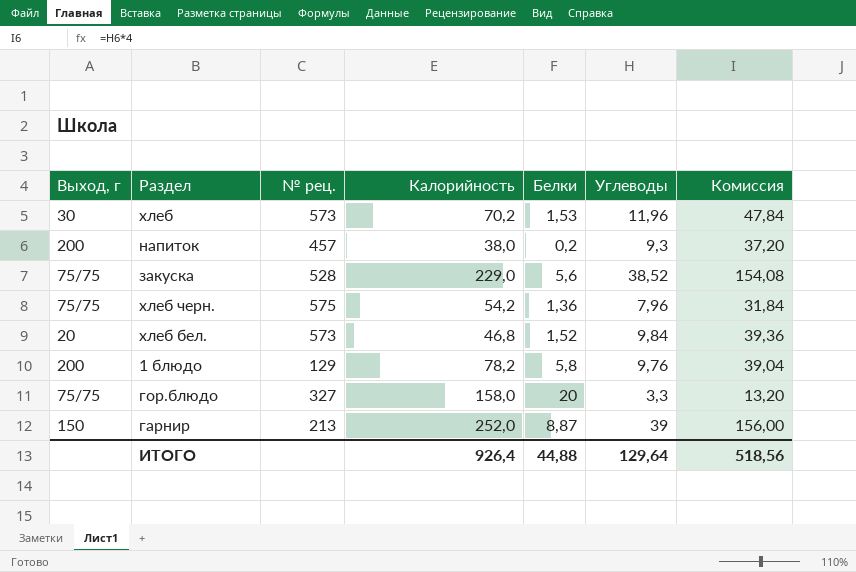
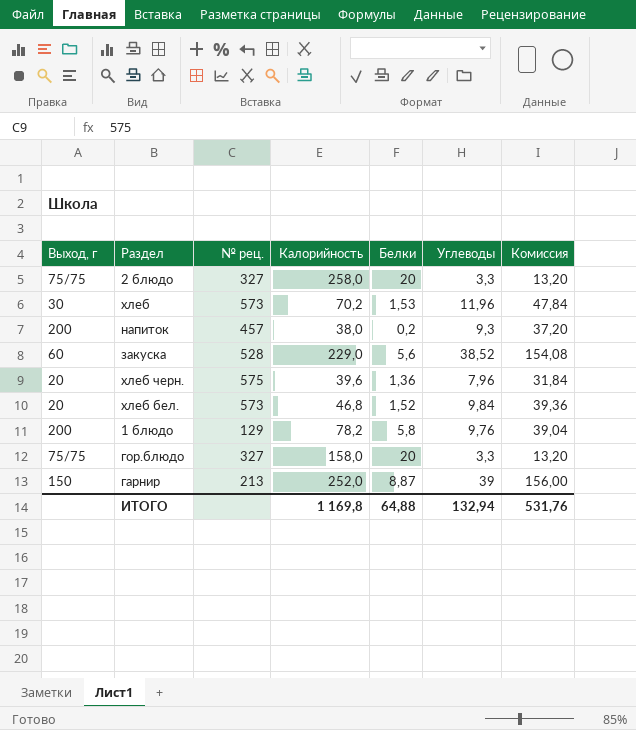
row 2 блюдо: none -> 75/75 | 327 | 258,0 | 20 | 3,3 | 13,20
закуска | Выход, г: 75/75 -> 60
хлеб черн. | Выход, г: 75/75 -> 20
хлеб черн. | Калорийность: 54,2 -> 39,6
ИТОГО | Калорийность: 926,4 -> 1 169,8
ИТОГО | Белки: 44,88 -> 64,88
ИТОГО | Углеводы: 129,64 -> 132,94
ИТОГО | Комиссия: 518,56 -> 531,76

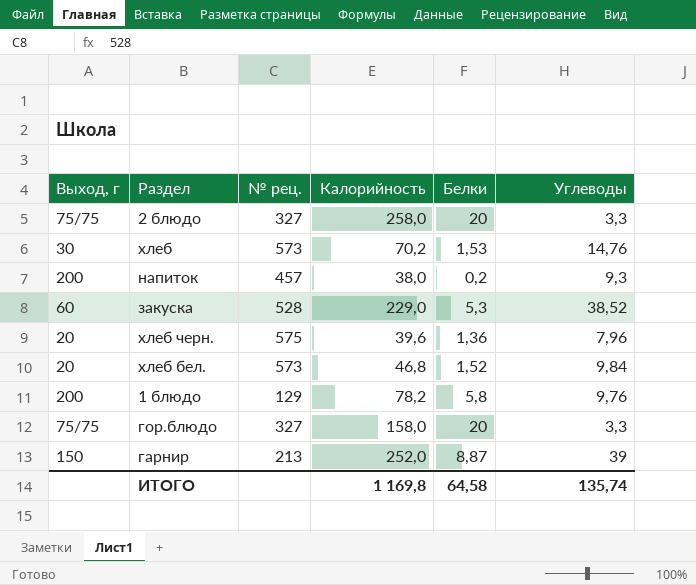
column Комиссия | formula: [Углеводы] * 4 -> none
хлеб | Углеводы: 11,96 -> 14,76
закуска | Белки: 5,6 -> 5,3
ИТОГО | Белки: 64,88 -> 64,58
ИТОГО | Углеводы: 132,94 -> 135,74

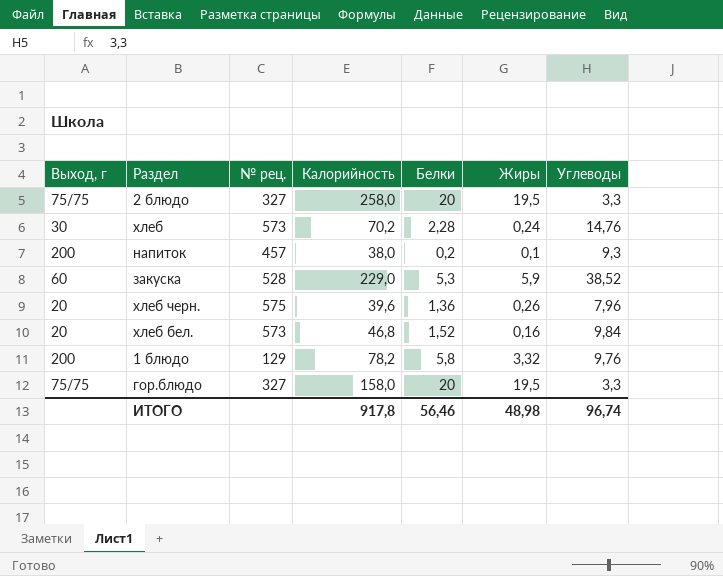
column Жиры | position: none -> 6
row гарнир: 150 | 213 | 252,0 | 8,87 | 39 -> none
хлеб | Белки: 1,53 -> 2,28
ИТОГО | Калорийность: 1 169,8 -> 917,8
ИТОГО | Белки: 64,58 -> 56,46
ИТОГО | Углеводы: 135,74 -> 96,74

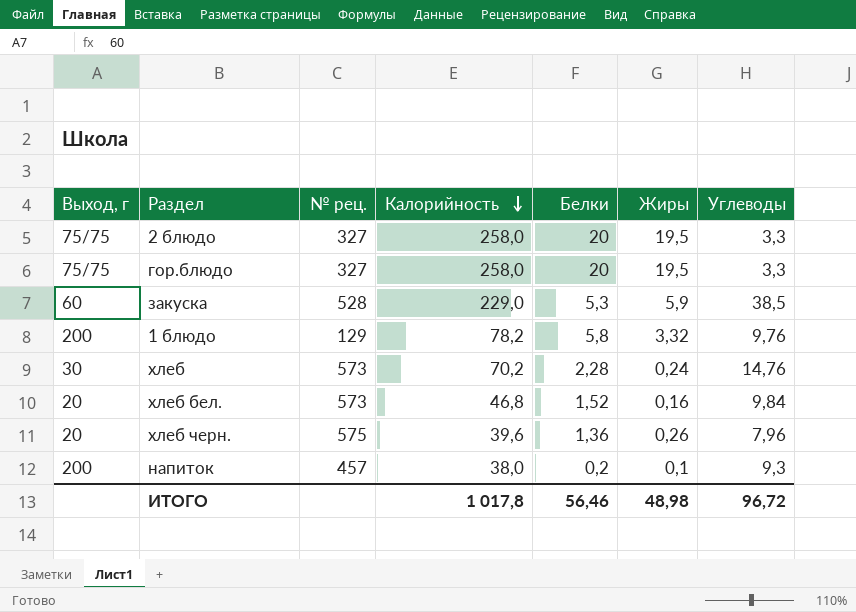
row order: none -> Калорийность descending
гор.блюдо | Калорийность: 158,0 -> 258,0
закуска | Углеводы: 38,52 -> 38,5
ИТОГО | Калорийность: 917,8 -> 1 017,8
ИТОГО | Углеводы: 96,74 -> 96,72

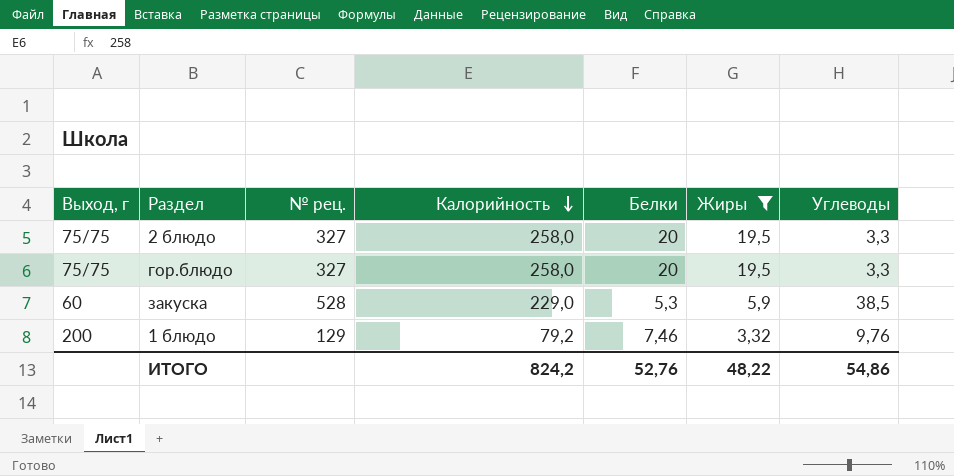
filter: none -> Жиры >= 3,32
1 блюдо | Калорийность: 78,2 -> 79,2
1 блюдо | Белки: 5,8 -> 7,46
ИТОГО | Калорийность: 1 017,8 -> 824,2
ИТОГО | Белки: 56,46 -> 52,76
ИТОГО | Жиры: 48,98 -> 48,22
ИТОГО | Углеводы: 96,72 -> 54,86

